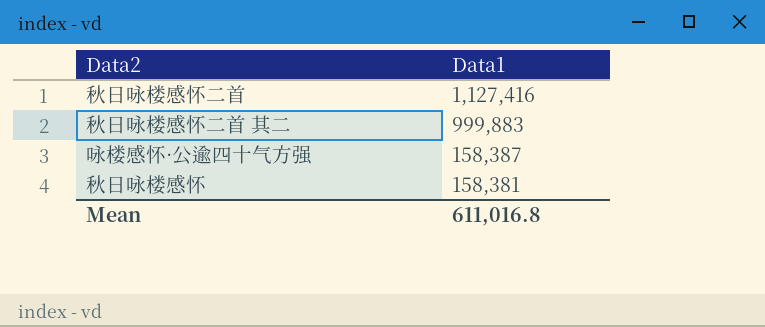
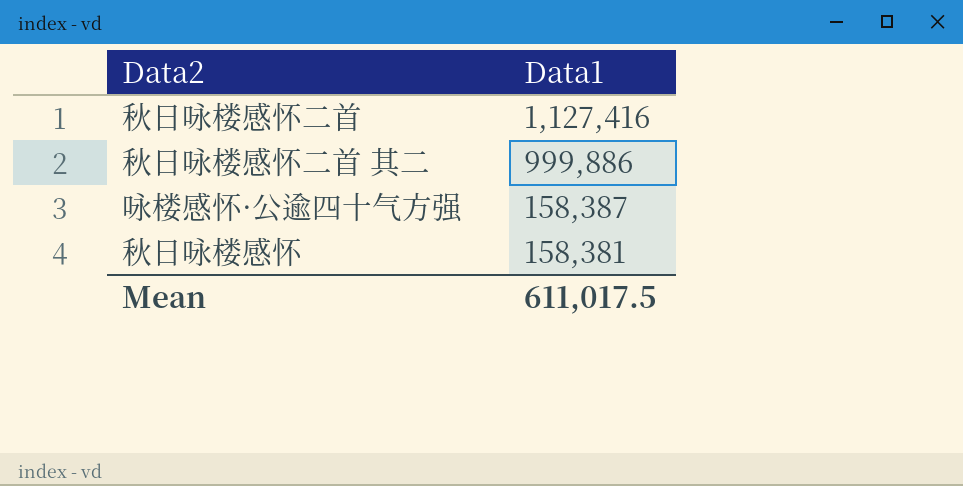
秋日咏楼感怀二首 其二 | Data1: 999,883 -> 999,886
Mean | Data1: 611,016.8 -> 611,017.5

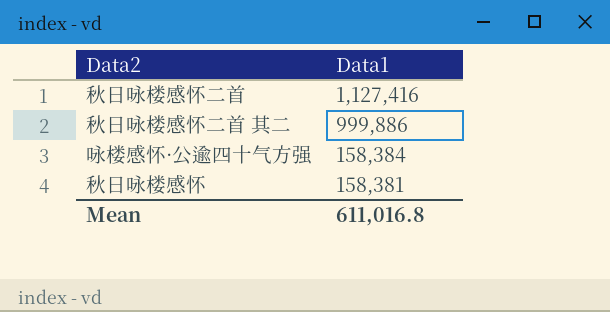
咏楼感怀·公逾四十气方强 | Data1: 158,387 -> 158,384
Mean | Data1: 611,017.5 -> 611,016.8

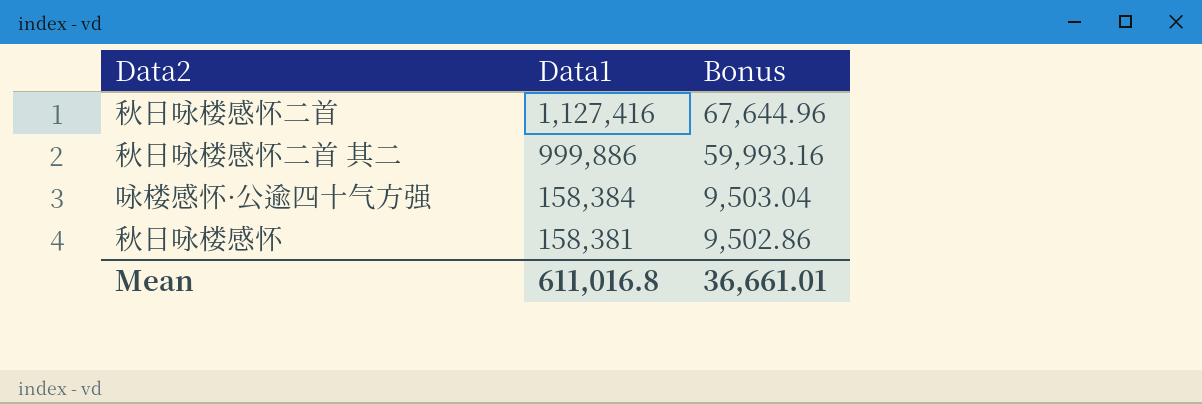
column Bonus | formula: none -> [Data1] * 0.06

